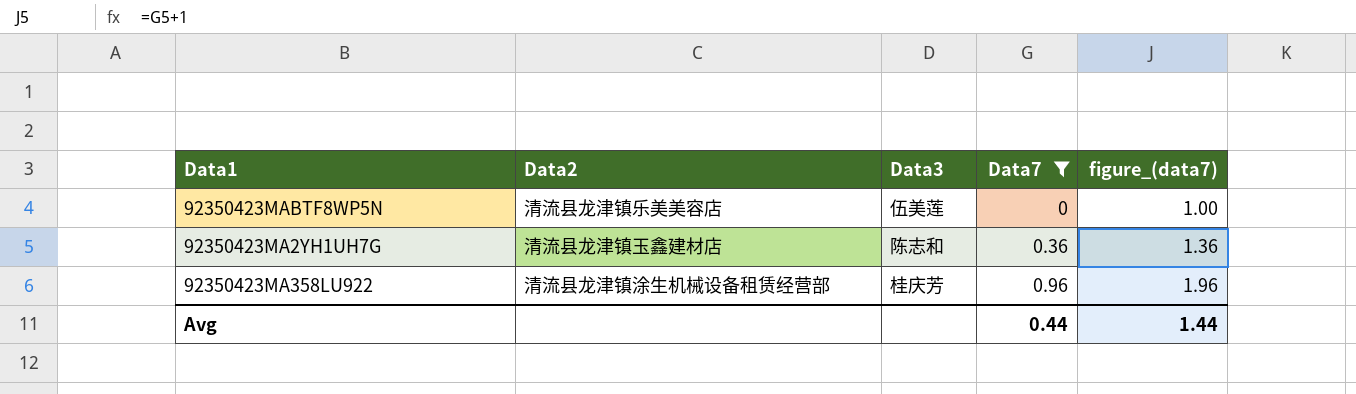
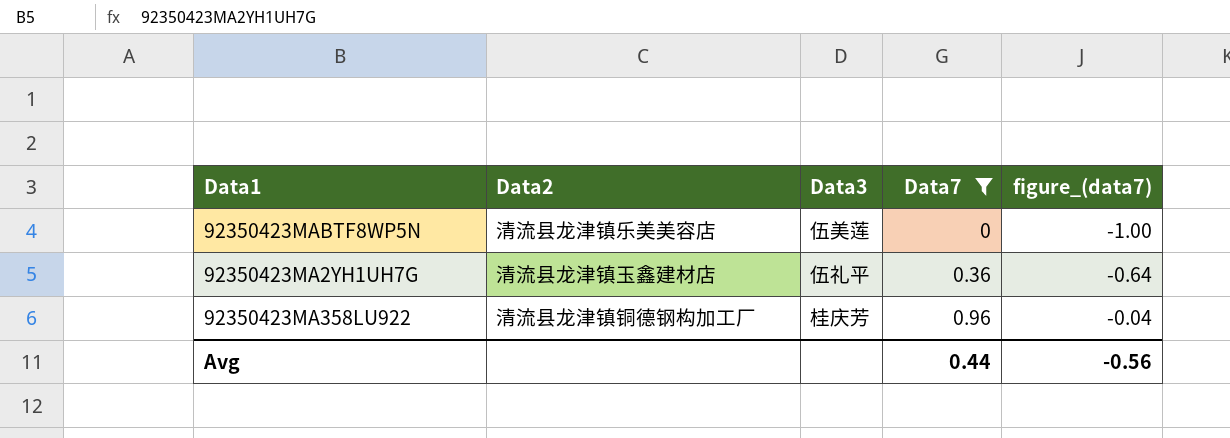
column figure_(data7) | formula: [Data7] + 1 -> [Data7] - 1
92350423MA2YH1UH7G | Data3: 陈志和 -> 伍礼平
92350423MA358LU922 | Data2: 清流县龙津镇涂生机械设备租赁经营部 -> 清流县龙津镇铜德钢构加工厂
Avg | figure_(data7): 1.44 -> -0.56

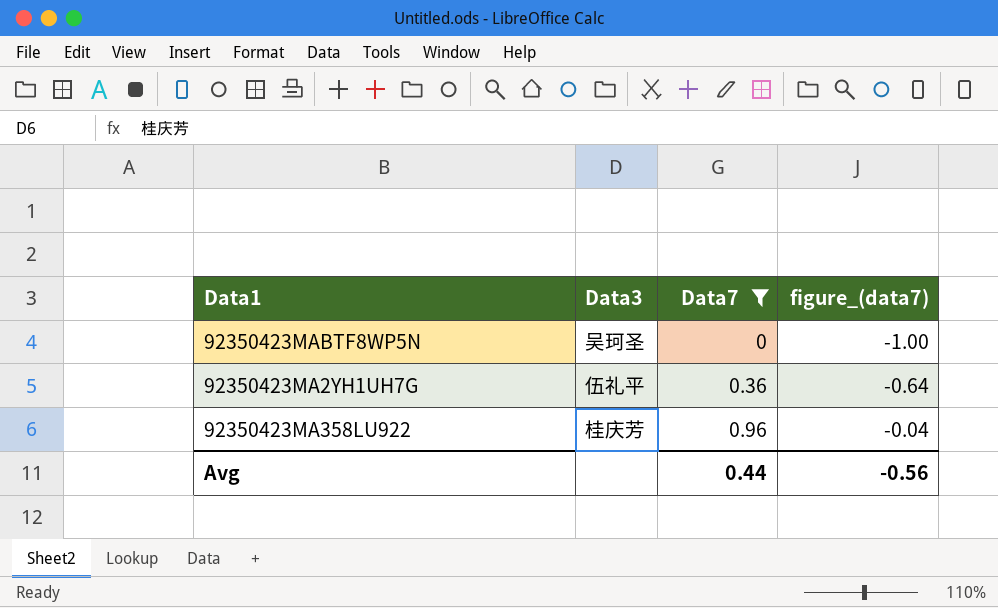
column Data2 | position: 2 -> none
92350423MABTF8WP5N | Data3: 伍美莲 -> 吴珂圣

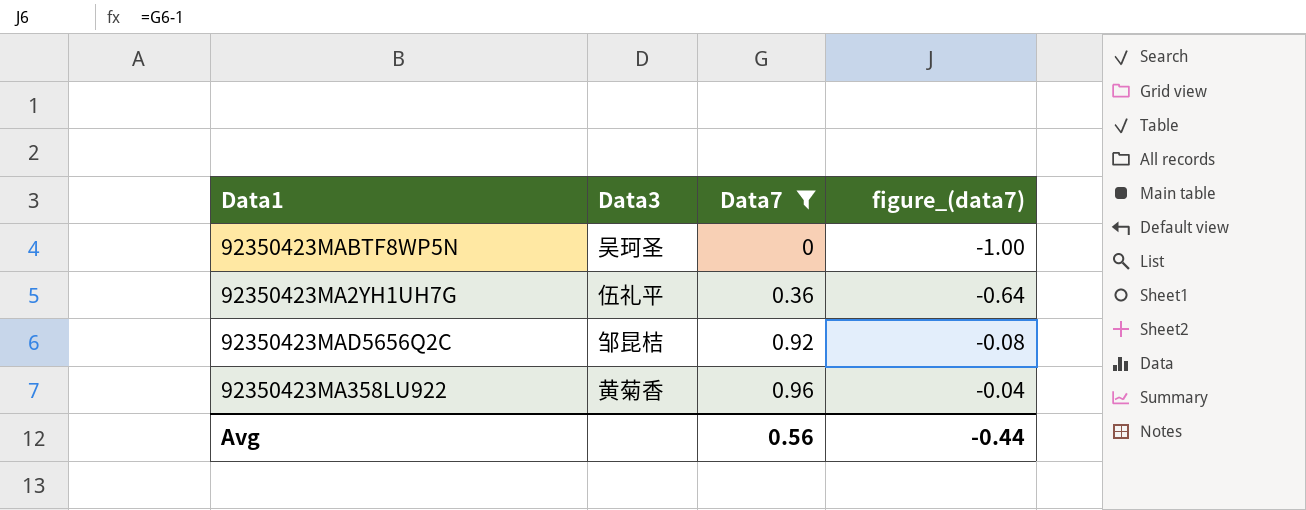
row 92350423MAD5656Q2C: none -> 邹昆桔 | 0.92 | -0.08
92350423MA358LU922 | Data3: 桂庆芳 -> 黄菊香
Avg | Data7: 0.44 -> 0.56
Avg | figure_(data7): -0.56 -> -0.44

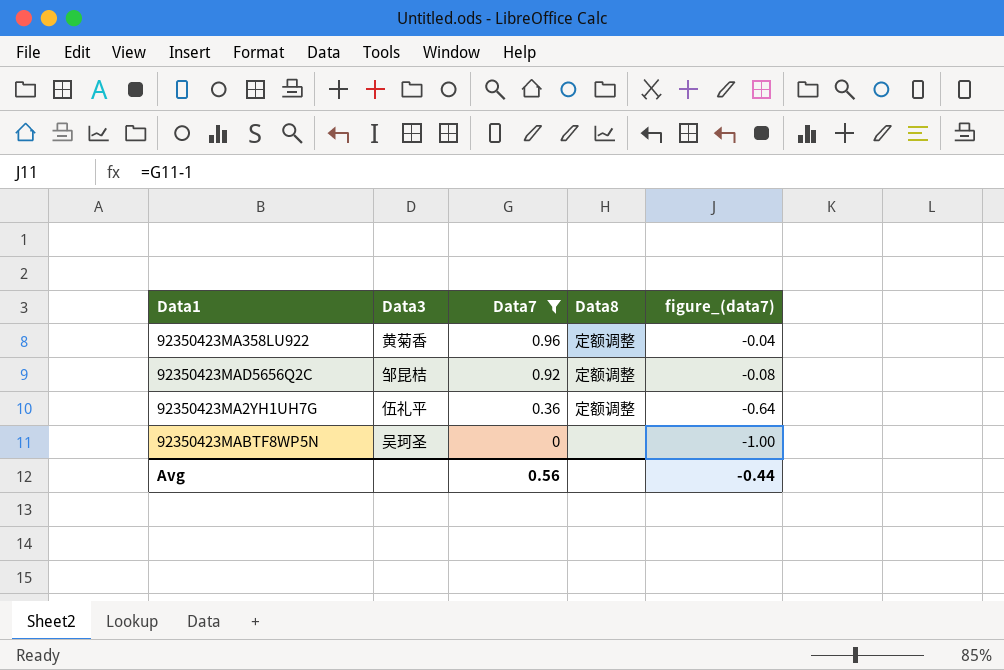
row order: Data7 ascending -> Data7 descending
column Data8 | position: none -> 4

